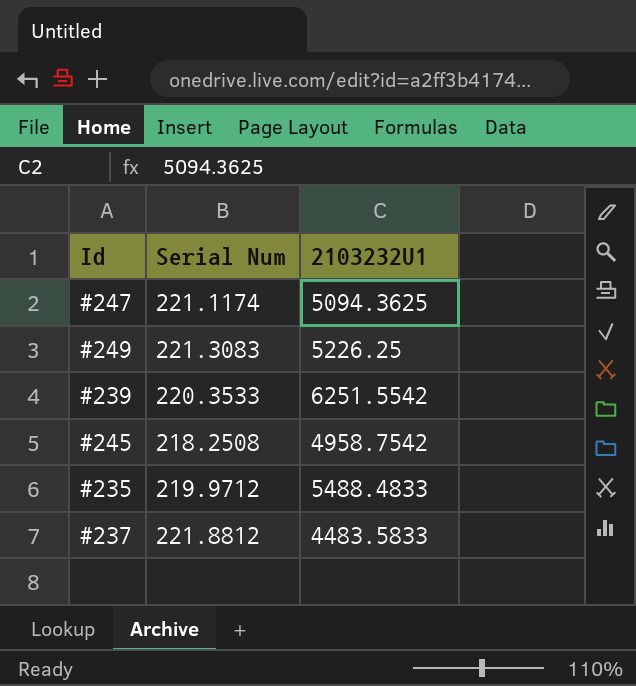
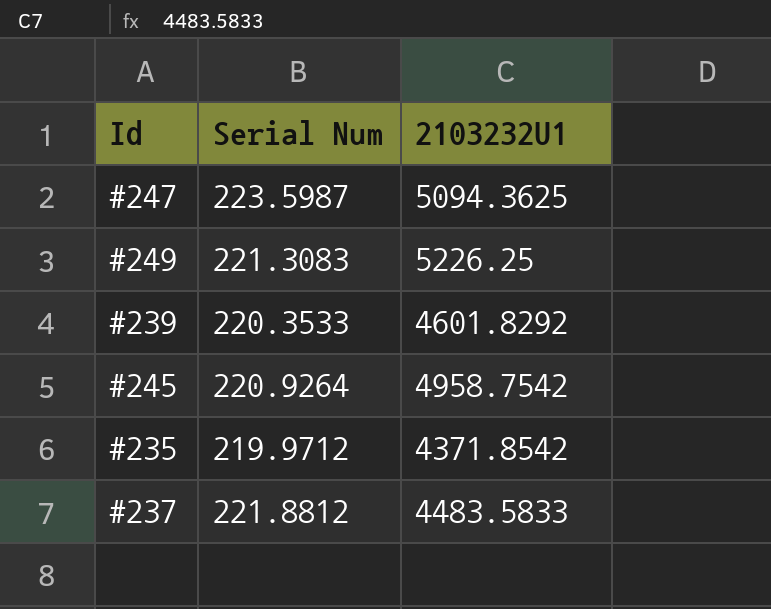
#247 | Serial Num: 221.1174 -> 223.5987
#239 | 2103232U1: 6251.5542 -> 4601.8292
#245 | Serial Num: 218.2508 -> 220.9264
#235 | 2103232U1: 5488.4833 -> 4371.8542

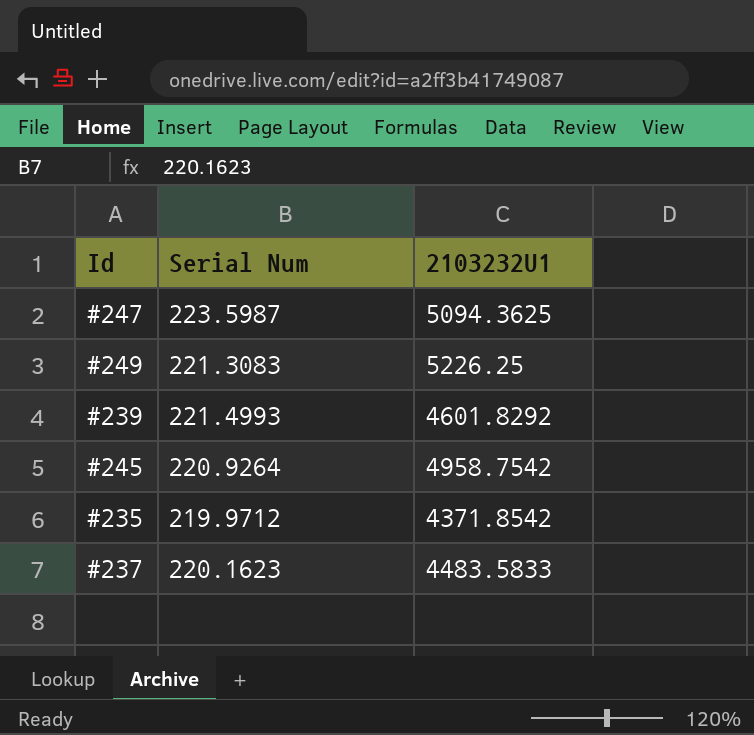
#239 | Serial Num: 220.3533 -> 221.4993
#237 | Serial Num: 221.8812 -> 220.1623

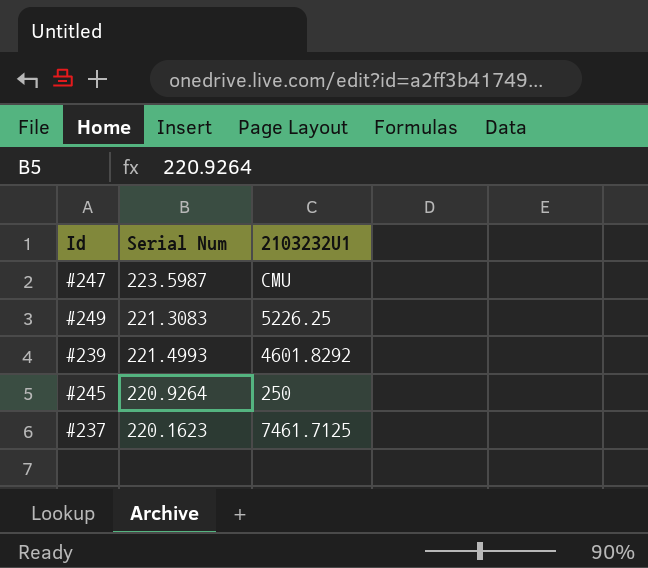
row #235: 219.9712 | 4371.8542 -> none
#247 | 2103232U1: 5094.3625 -> CMU
#245 | 2103232U1: 4958.7542 -> 250
#237 | 2103232U1: 4483.5833 -> 7461.7125

